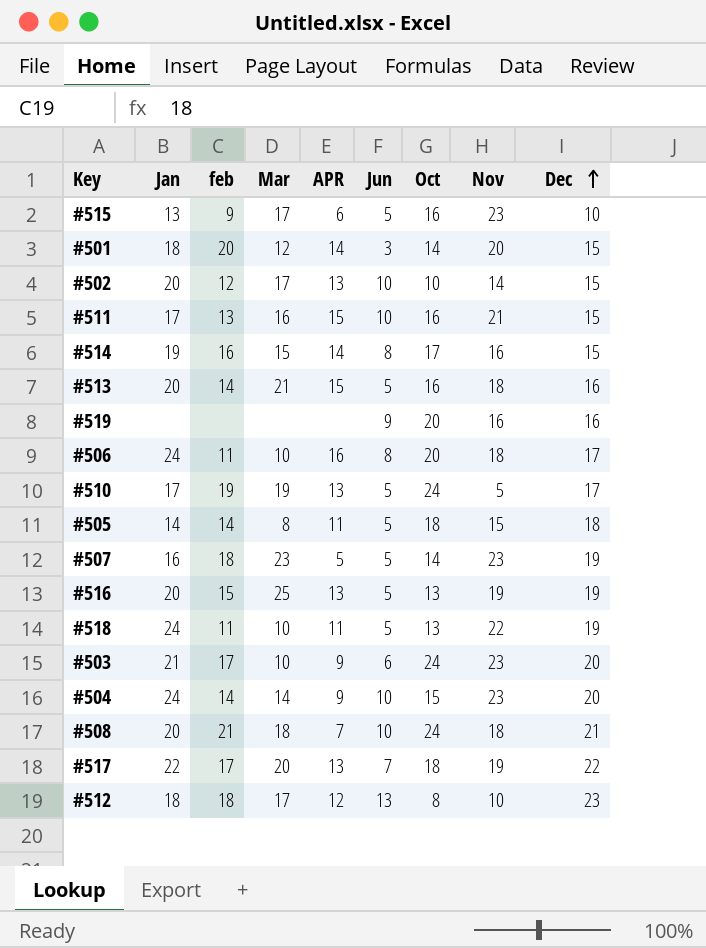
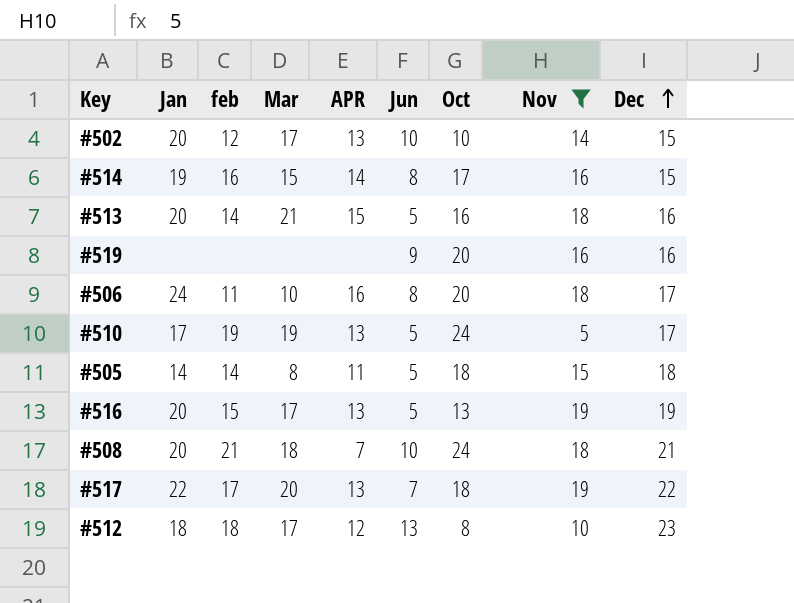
filter: none -> Nov <= 19
#516 | Mar: 25 -> 17

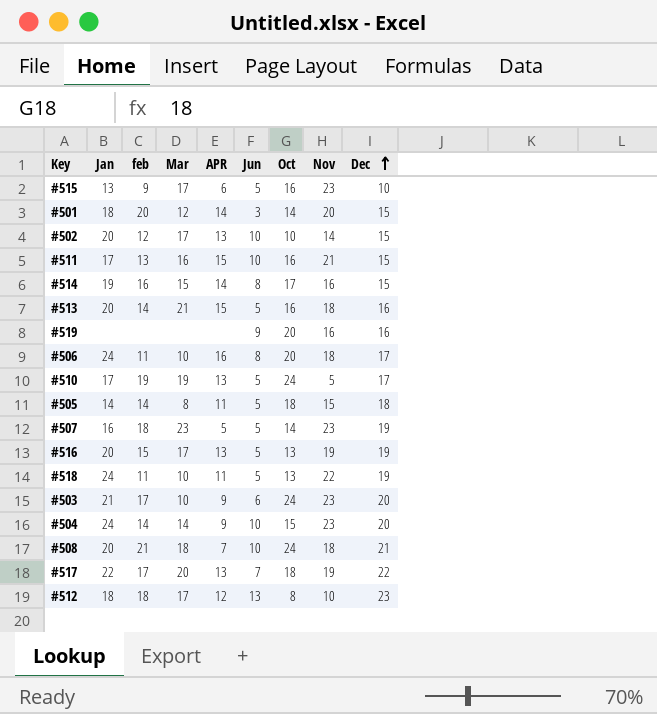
filter: Nov <= 19 -> none

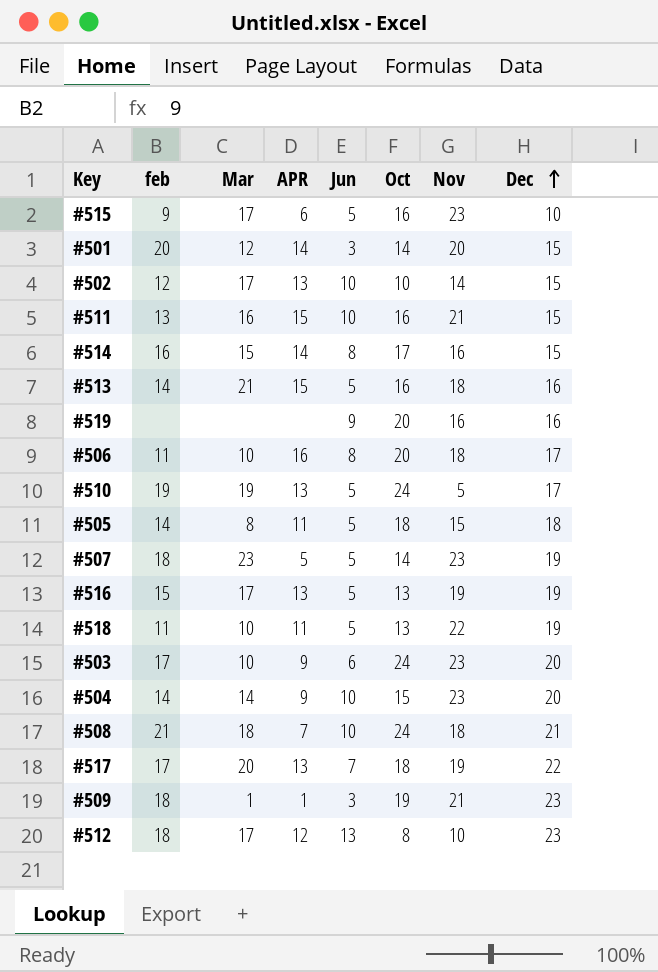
column Jan | position: 2 -> none
row #509: none -> 18 | 1 | 1 | 3 | 19 | 21 | 23

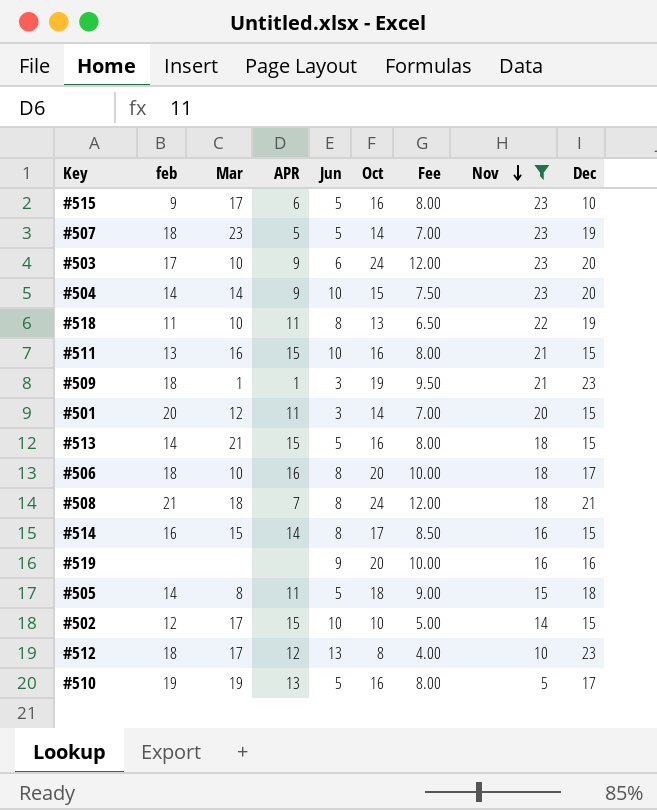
filter: none -> Nov != 19
row order: Dec ascending -> Nov descending
column Fee | formula: none -> [Oct] * 0.5
#518 | Jun: 5 -> 8
#501 | APR: 14 -> 11
#513 | Dec: 16 -> 15
#506 | feb: 11 -> 18
#508 | Jun: 10 -> 8
#502 | APR: 13 -> 15
#510 | Oct: 24 -> 16

